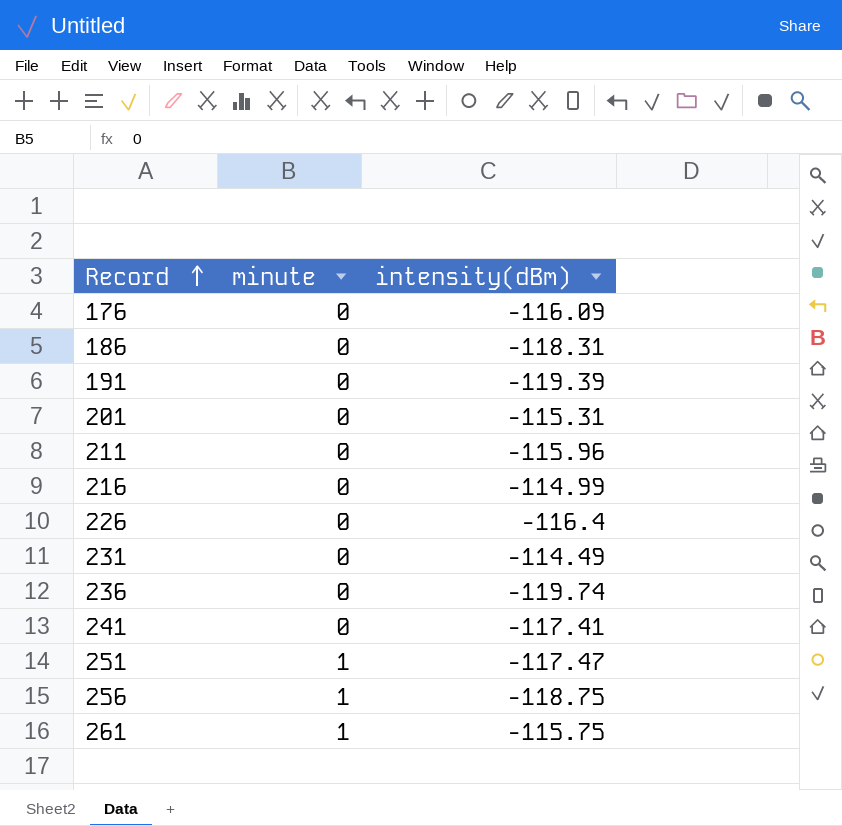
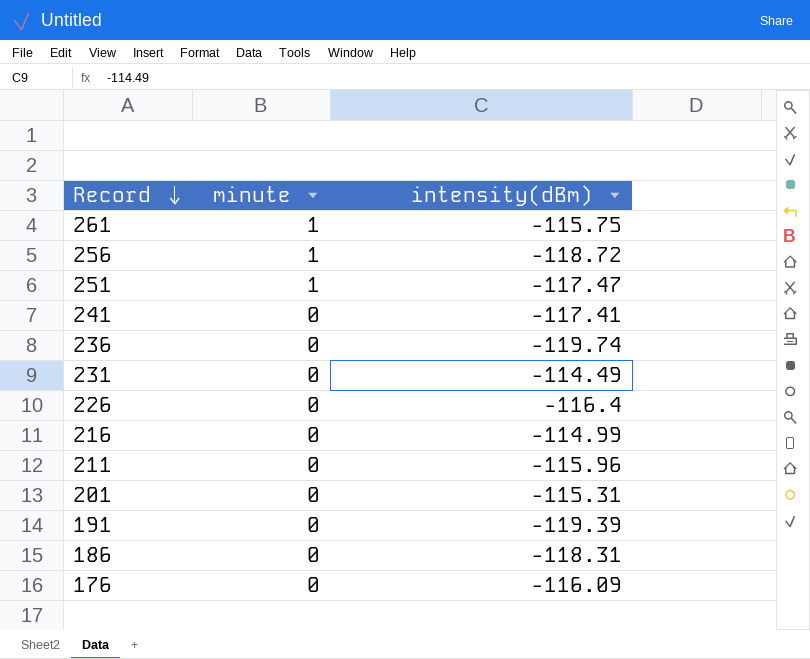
row order: Record ascending -> Record descending
256 | intensity(dBm): -118.75 -> -118.72

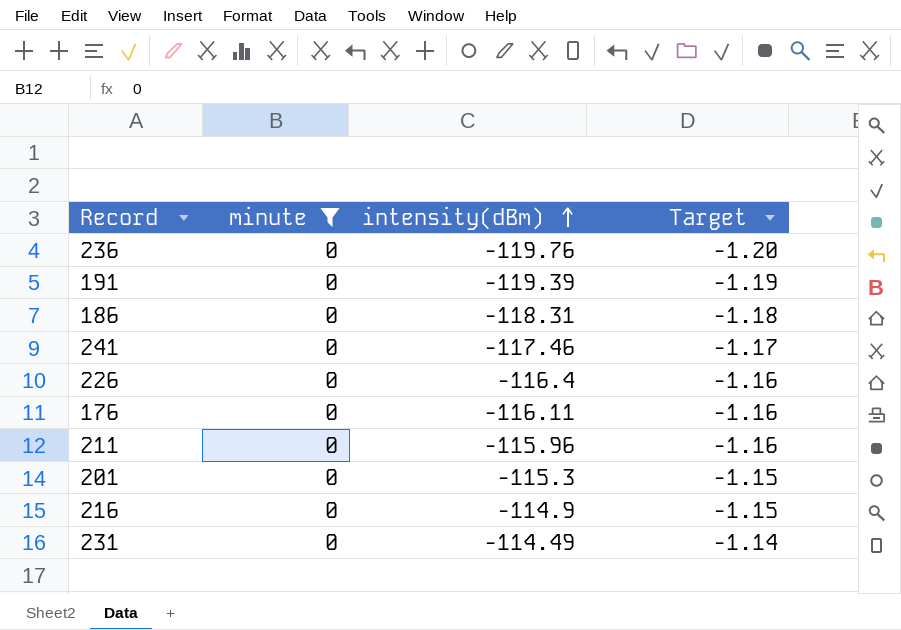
filter: none -> minute = 0
row order: Record descending -> intensity(dBm) ascending
column Target | formula: none -> [intensity(dBm)] * 0.01
236 | intensity(dBm): -119.74 -> -119.76
241 | intensity(dBm): -117.41 -> -117.46
176 | intensity(dBm): -116.09 -> -116.11
201 | intensity(dBm): -115.31 -> -115.3
216 | intensity(dBm): -114.99 -> -114.9

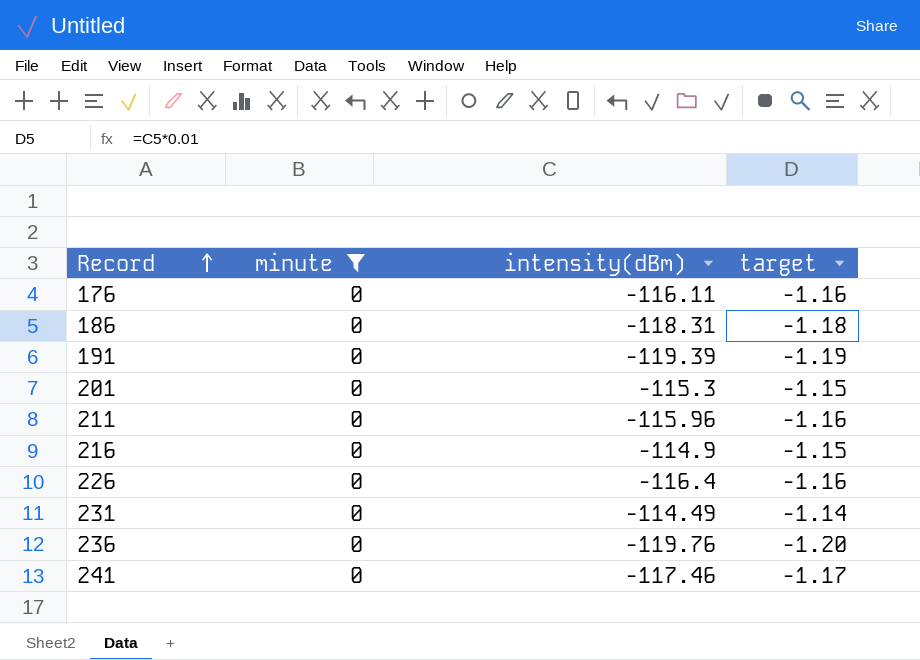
row order: intensity(dBm) ascending -> Record ascending
column name: Target -> target

